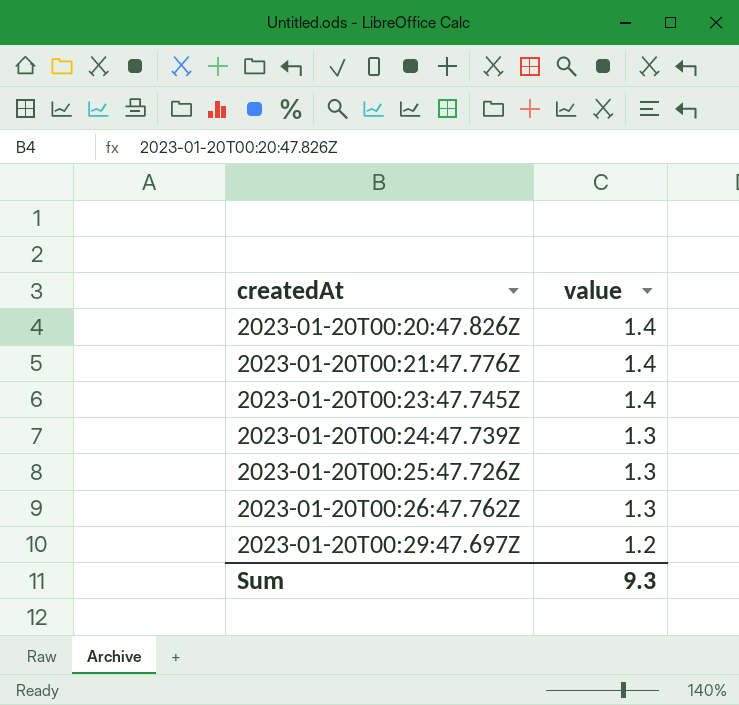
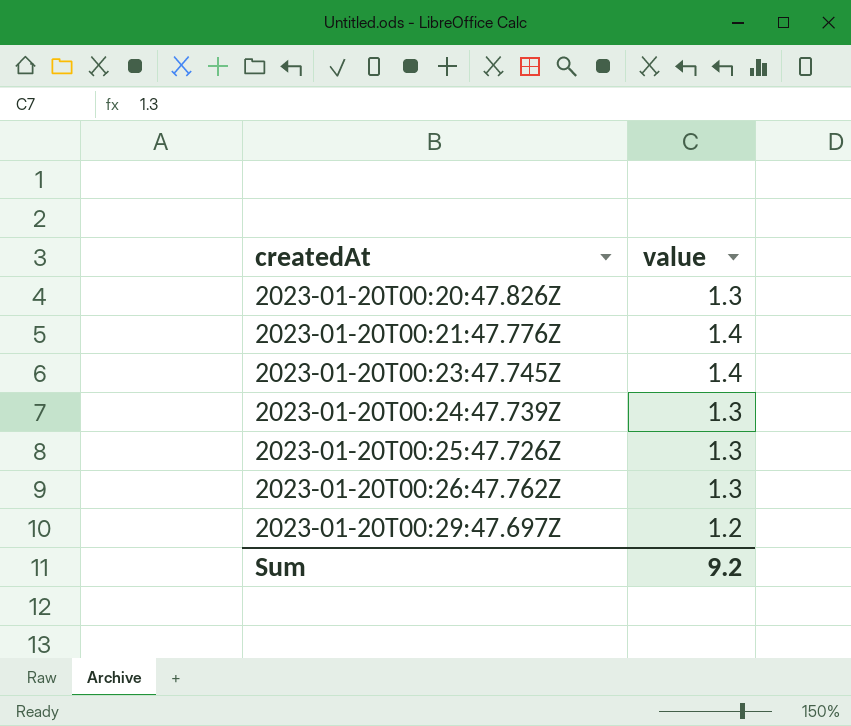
2023-01-20T00:20:47.826Z | value: 1.4 -> 1.3
Sum | value: 9.3 -> 9.2

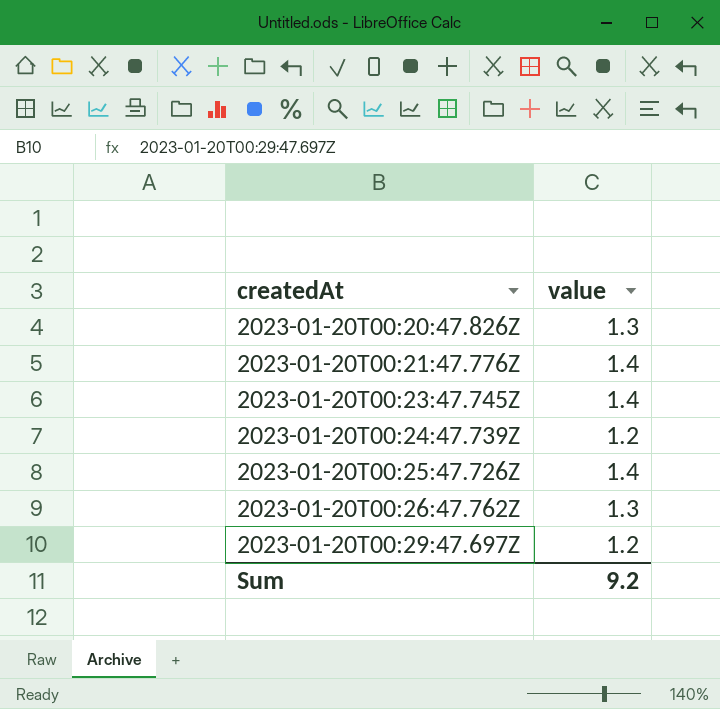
2023-01-20T00:24:47.739Z | value: 1.3 -> 1.2
2023-01-20T00:25:47.726Z | value: 1.3 -> 1.4

